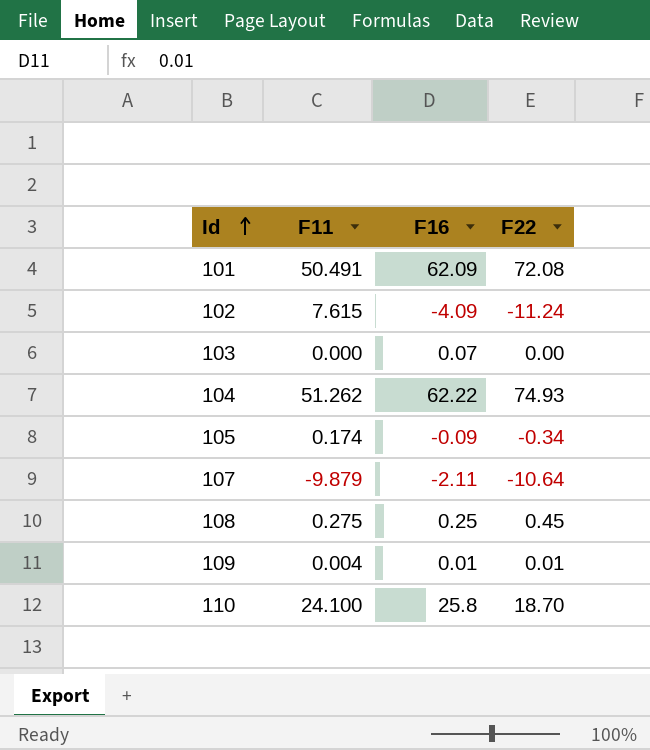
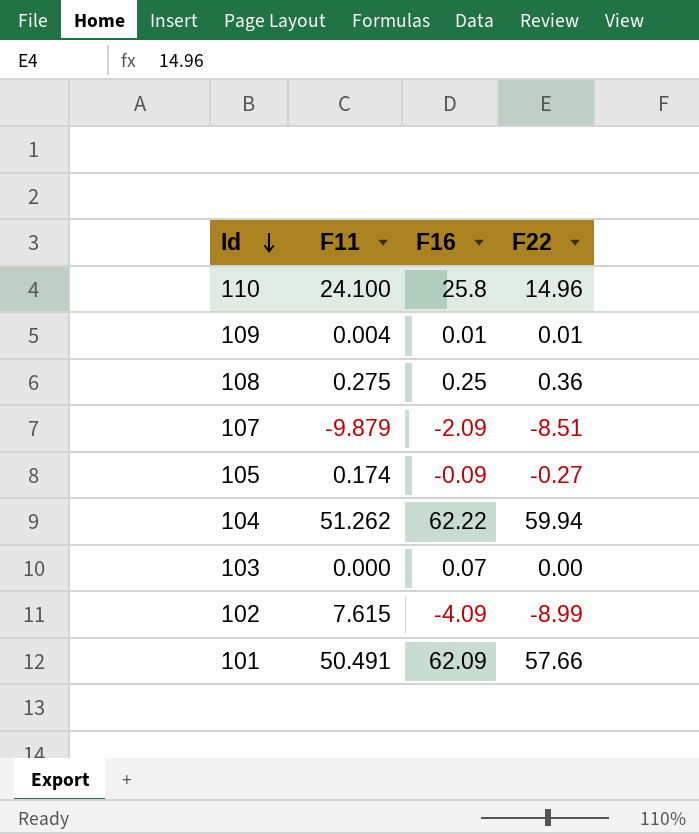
row order: Id ascending -> Id descending
110 | F22: 18.70 -> 14.96
108 | F22: 0.45 -> 0.36
107 | F16: -2.11 -> -2.09
107 | F22: -10.64 -> -8.51
105 | F22: -0.34 -> -0.27
104 | F22: 74.93 -> 59.94
102 | F22: -11.24 -> -8.99
101 | F22: 72.08 -> 57.66

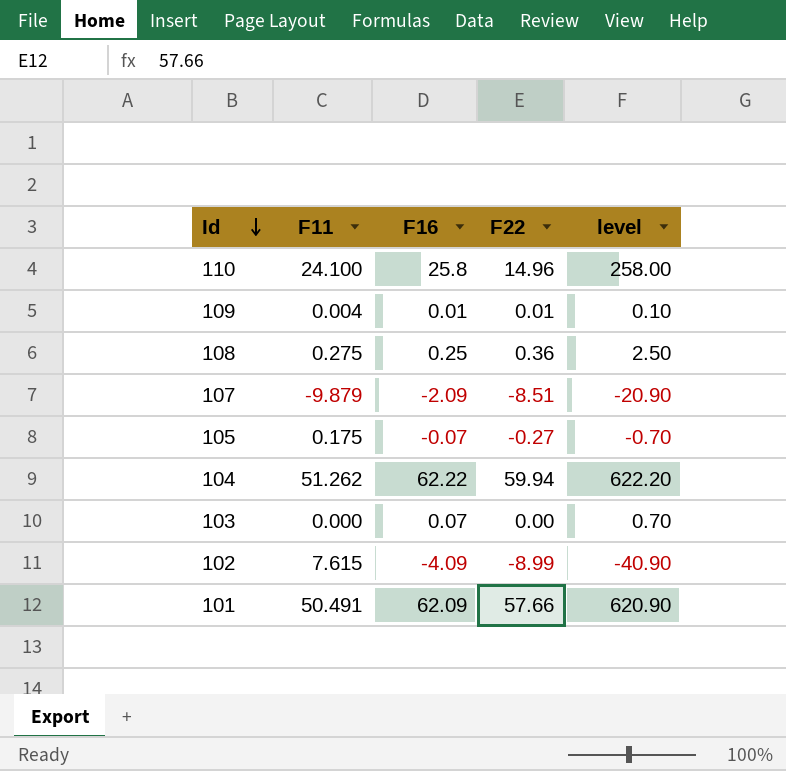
column level | formula: none -> [F16] * 10
105 | F11: 0.174 -> 0.175
105 | F16: -0.09 -> -0.07

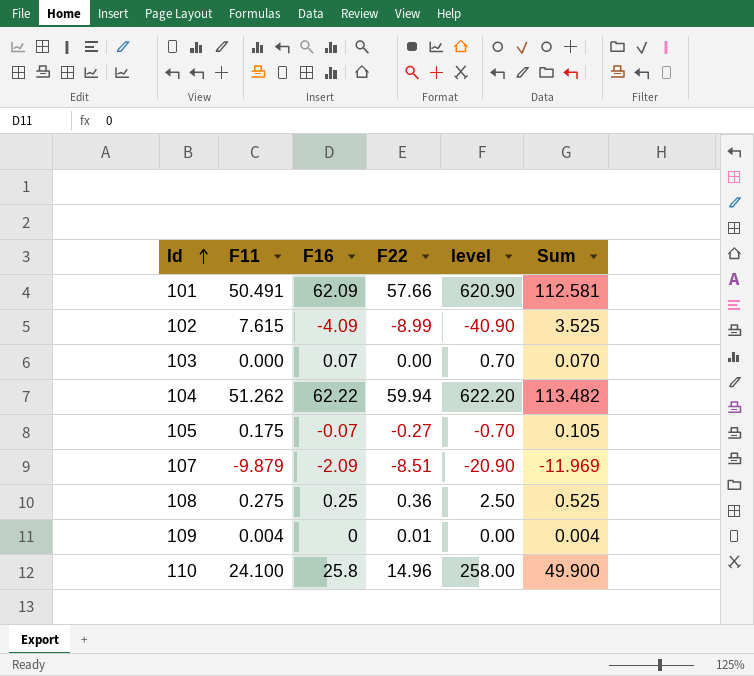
row order: Id descending -> Id ascending
column Sum | formula: none -> [F11] + [F16]
109 | F16: 0.01 -> 0
109 | level: 0.10 -> 0.00

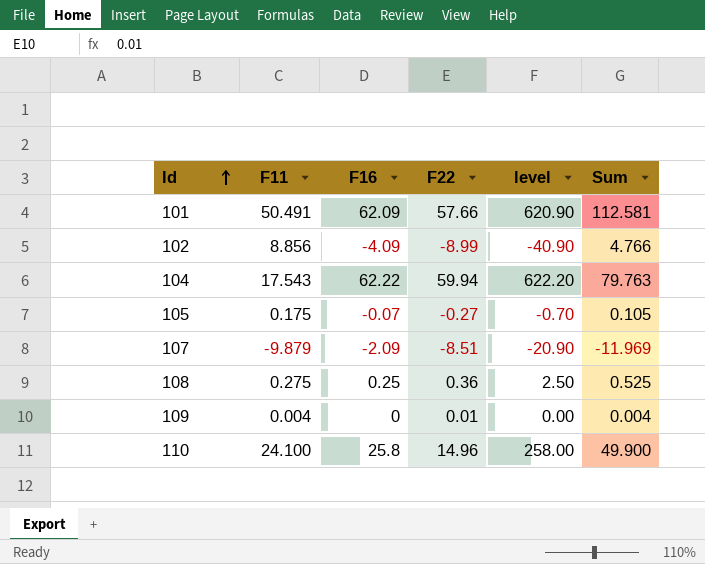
row 103: 0.000 | 0.07 | 0.00 | 0.70 | 0.070 -> none
102 | F11: 7.615 -> 8.856
102 | Sum: 3.525 -> 4.766
104 | F11: 51.262 -> 17.543
104 | Sum: 113.482 -> 79.763

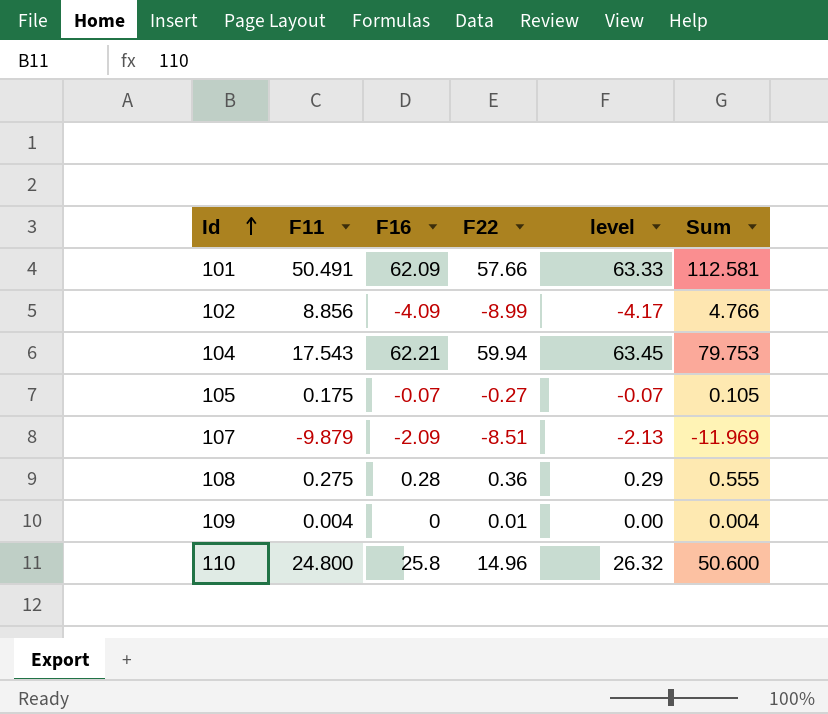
column level | formula: [F16] * 10 -> [F16] * 1.02
104 | F16: 62.22 -> 62.21
104 | Sum: 79.763 -> 79.753
108 | F16: 0.25 -> 0.28
108 | Sum: 0.525 -> 0.555
110 | F11: 24.100 -> 24.800
110 | Sum: 49.900 -> 50.600

